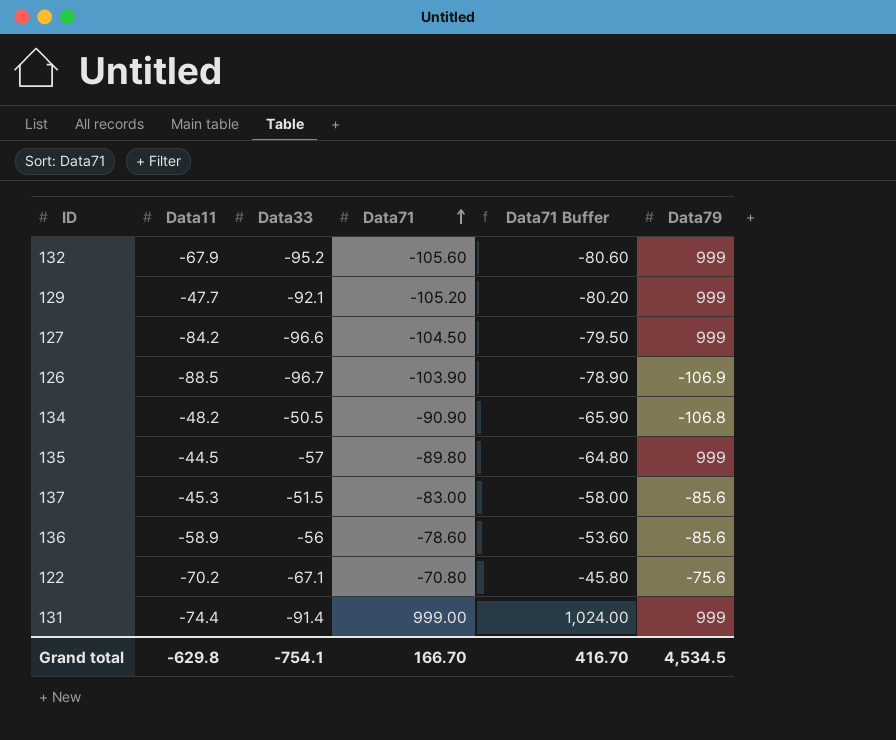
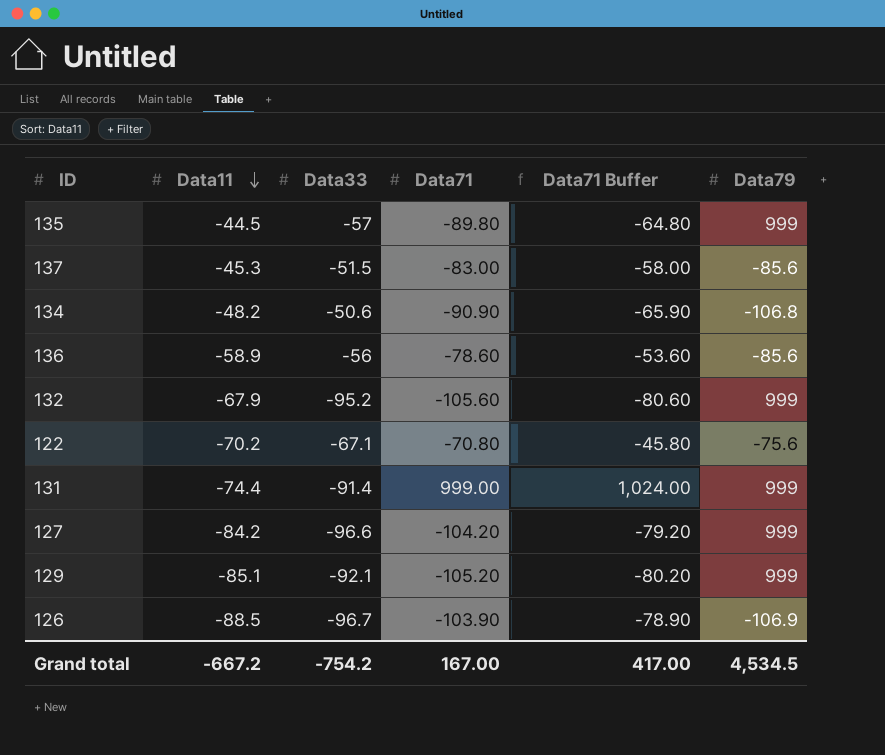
row order: Data71 ascending -> Data11 descending
134 | Data33: -50.5 -> -50.6
127 | Data71: -104.50 -> -104.20
127 | Data71 Buffer: -79.50 -> -79.20
129 | Data11: -47.7 -> -85.1
Grand total | Data11: -629.8 -> -667.2
Grand total | Data33: -754.1 -> -754.2
Grand total | Data71: 166.70 -> 167.00
Grand total | Data71 Buffer: 416.70 -> 417.00

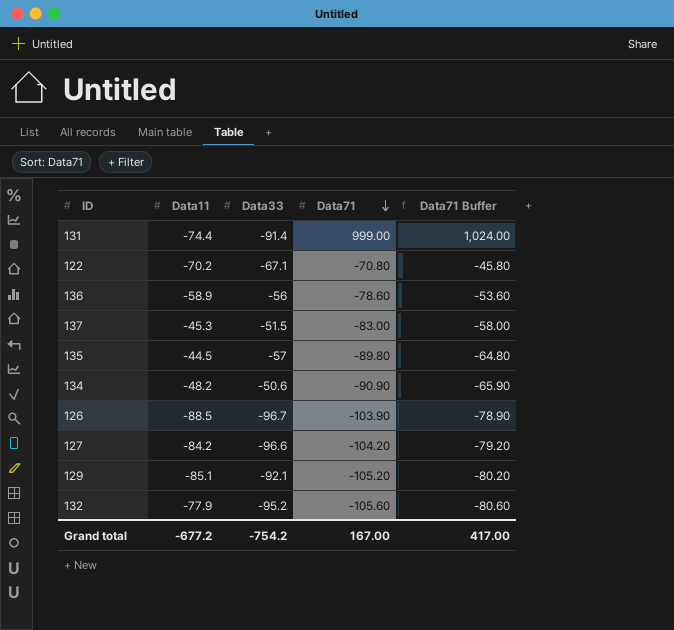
row order: Data11 descending -> Data71 descending
column Data79 | position: 6 -> none
132 | Data11: -67.9 -> -77.9
Grand total | Data11: -667.2 -> -677.2

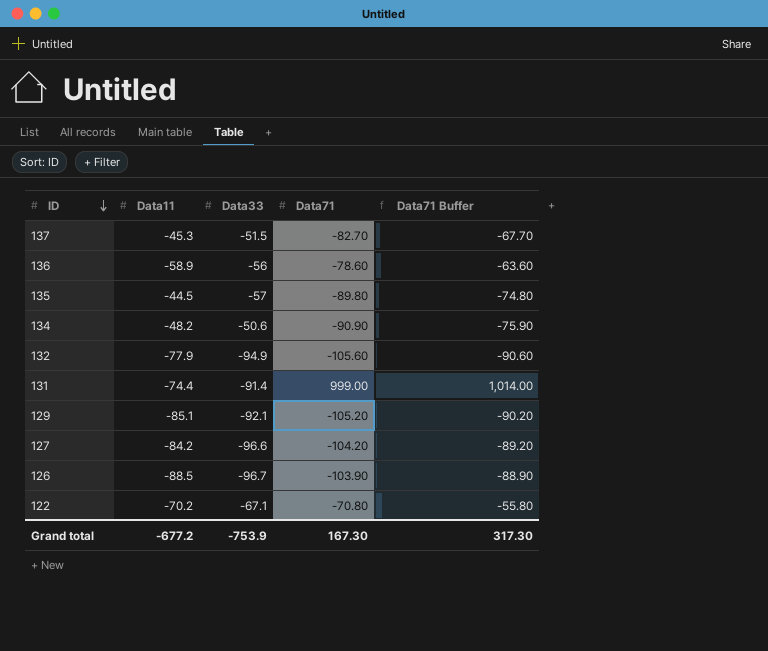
row order: Data71 descending -> ID descending
column Data71 Buffer | formula: [Data71] + 25 -> [Data71] + 15
137 | Data71: -83.00 -> -82.70
132 | Data33: -95.2 -> -94.9
Grand total | Data33: -754.2 -> -753.9
Grand total | Data71: 167.00 -> 167.30
Grand total | Data71 Buffer: 417.00 -> 317.30

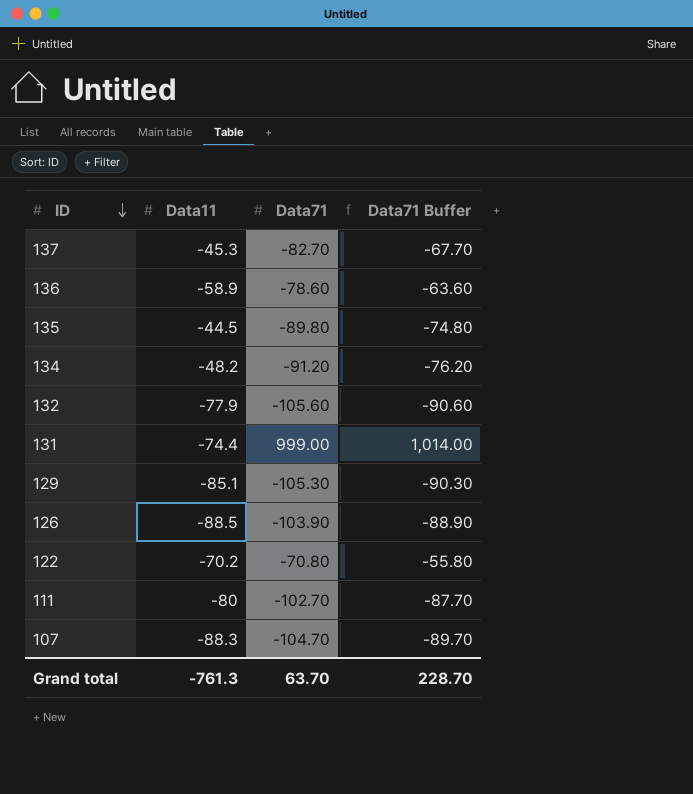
column Data33 | position: 3 -> none
row 127: -84.2 | -96.6 | -104.20 | -89.20 -> none
134 | Data71: -90.90 -> -91.20
134 | Data71 Buffer: -75.90 -> -76.20
129 | Data71: -105.20 -> -105.30
129 | Data71 Buffer: -90.20 -> -90.30
row 111: none -> -80 | -102.70 | -87.70
row 107: none -> -88.3 | -104.70 | -89.70
Grand total | Data11: -677.2 -> -761.3
Grand total | Data71: 167.30 -> 63.70
Grand total | Data71 Buffer: 317.30 -> 228.70

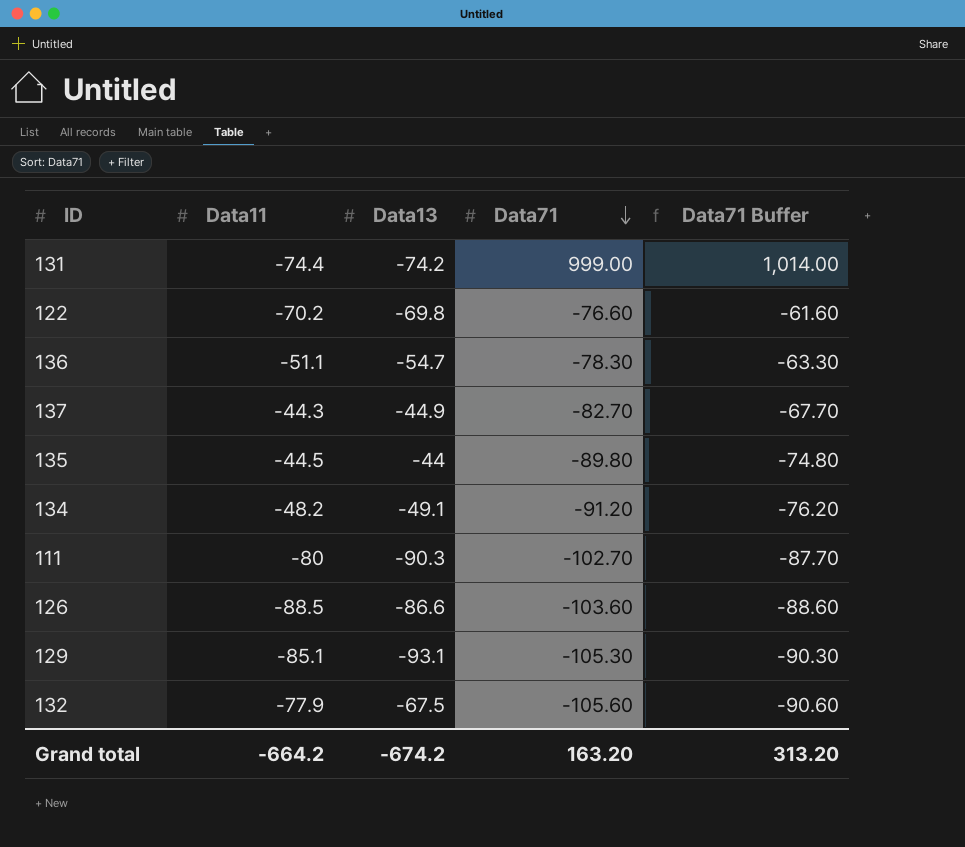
row order: ID descending -> Data71 descending
column Data13 | position: none -> 3
row 107: -88.3 | -104.70 | -89.70 -> none
122 | Data71: -70.80 -> -76.60
122 | Data71 Buffer: -55.80 -> -61.60
136 | Data11: -58.9 -> -51.1
136 | Data71: -78.60 -> -78.30
136 | Data71 Buffer: -63.60 -> -63.30
137 | Data11: -45.3 -> -44.3
126 | Data71: -103.90 -> -103.60
126 | Data71 Buffer: -88.90 -> -88.60
Grand total | Data11: -761.3 -> -664.2
Grand total | Data71: 63.70 -> 163.20
Grand total | Data71 Buffer: 228.70 -> 313.20

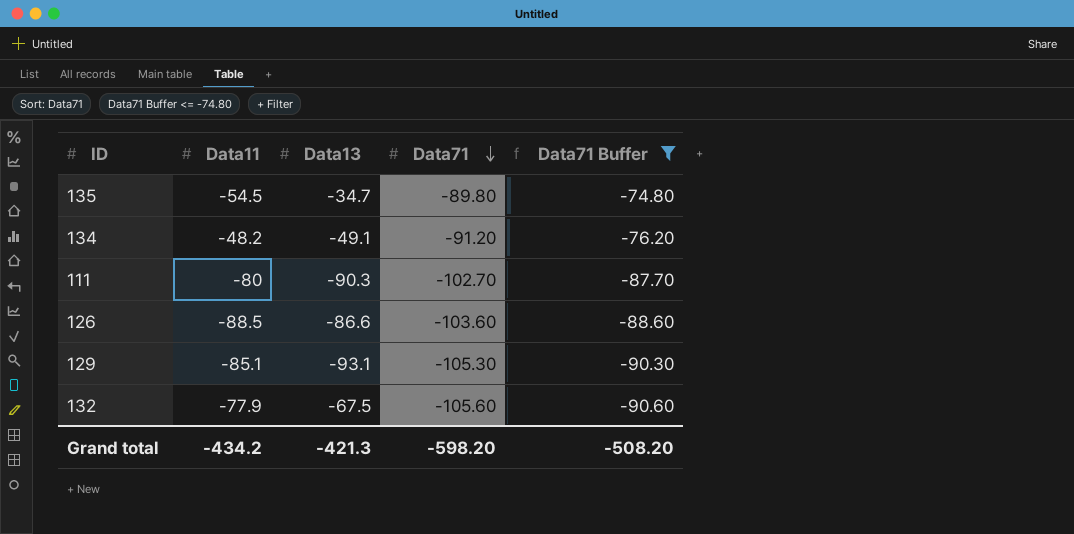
filter: none -> Data71 Buffer <= -74.80
135 | Data11: -44.5 -> -54.5
135 | Data13: -44 -> -34.7
Grand total | Data11: -664.2 -> -434.2
Grand total | Data13: -674.2 -> -421.3
Grand total | Data71: 163.20 -> -598.20
Grand total | Data71 Buffer: 313.20 -> -508.20

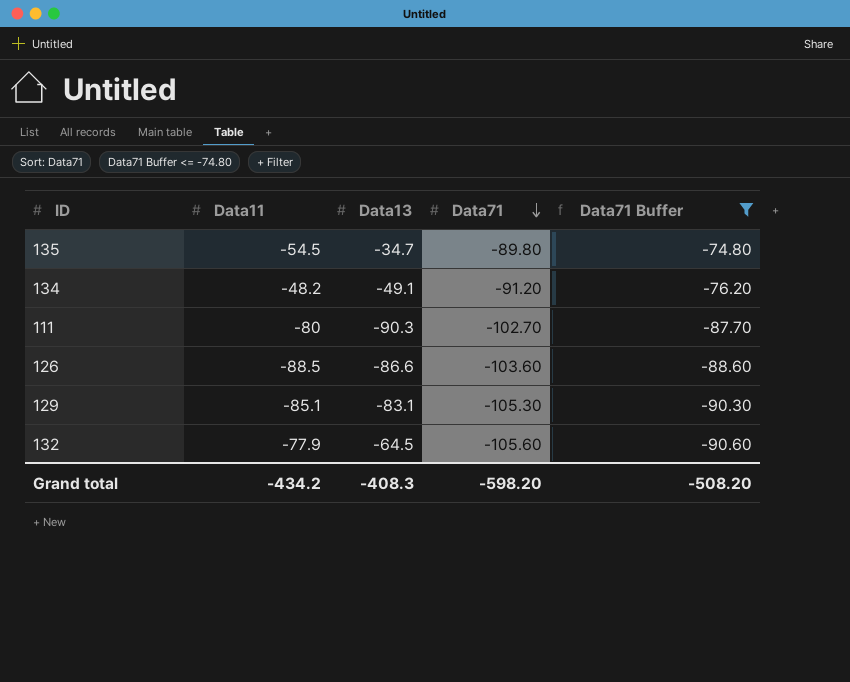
129 | Data13: -93.1 -> -83.1
132 | Data13: -67.5 -> -64.5
Grand total | Data13: -421.3 -> -408.3

